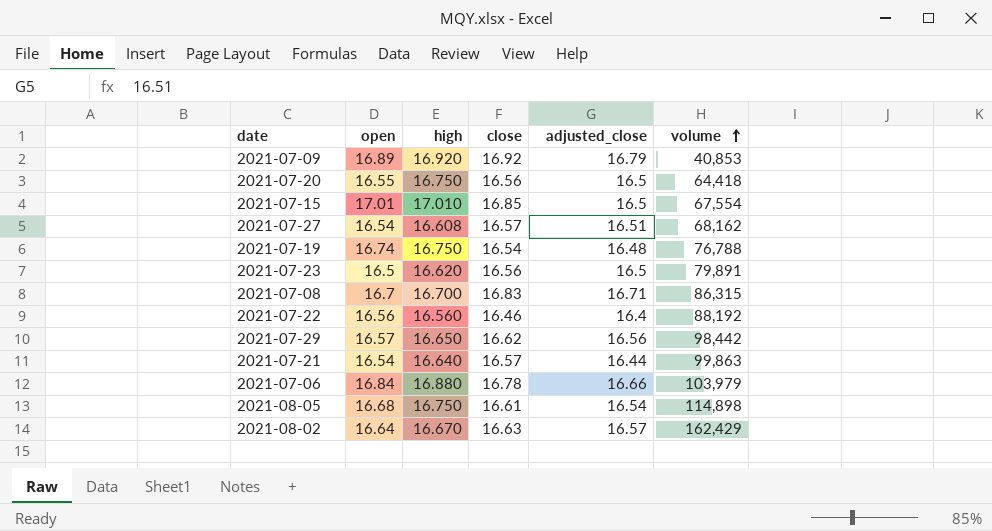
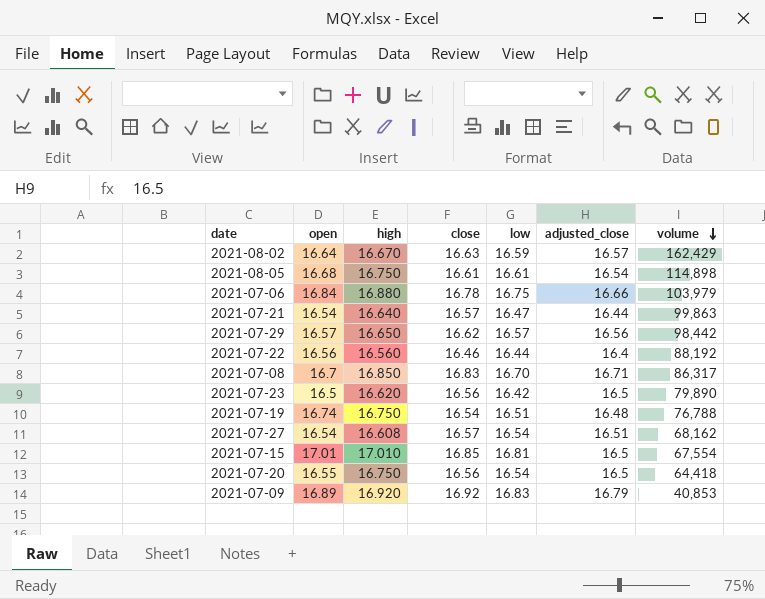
row order: volume ascending -> volume descending
column low | position: none -> 5
2021-07-08 | high: 16.700 -> 16.850
2021-07-08 | volume: 86,315 -> 86,317
2021-07-23 | volume: 79,891 -> 79,890

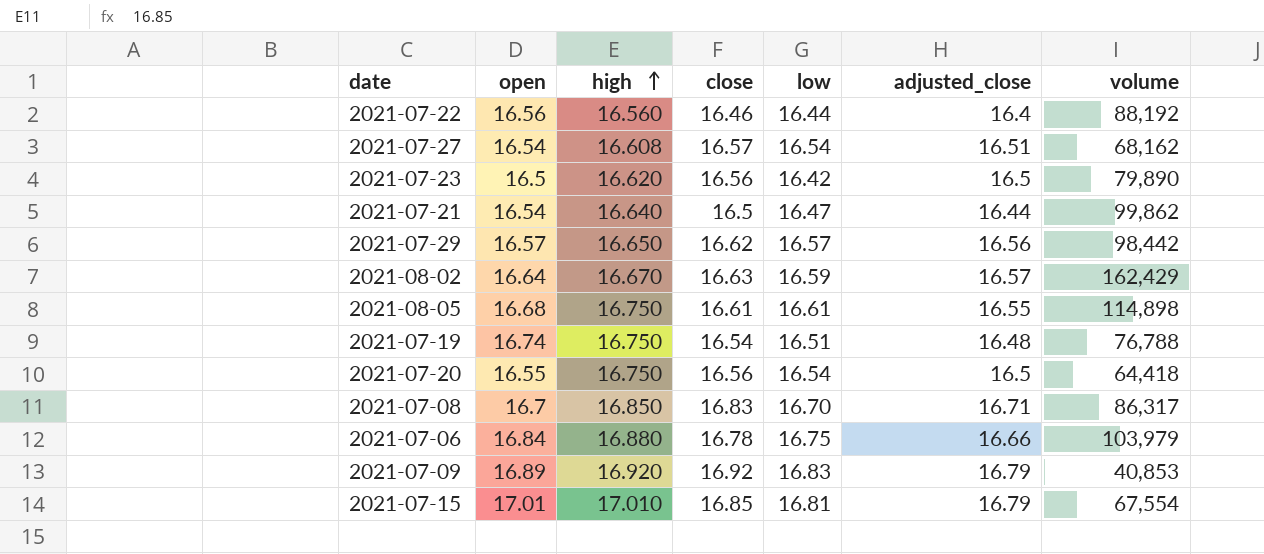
row order: volume descending -> high ascending
2021-07-21 | close: 16.57 -> 16.5
2021-07-21 | volume: 99,863 -> 99,862
2021-08-05 | adjusted_close: 16.54 -> 16.55
2021-07-15 | adjusted_close: 16.5 -> 16.79

